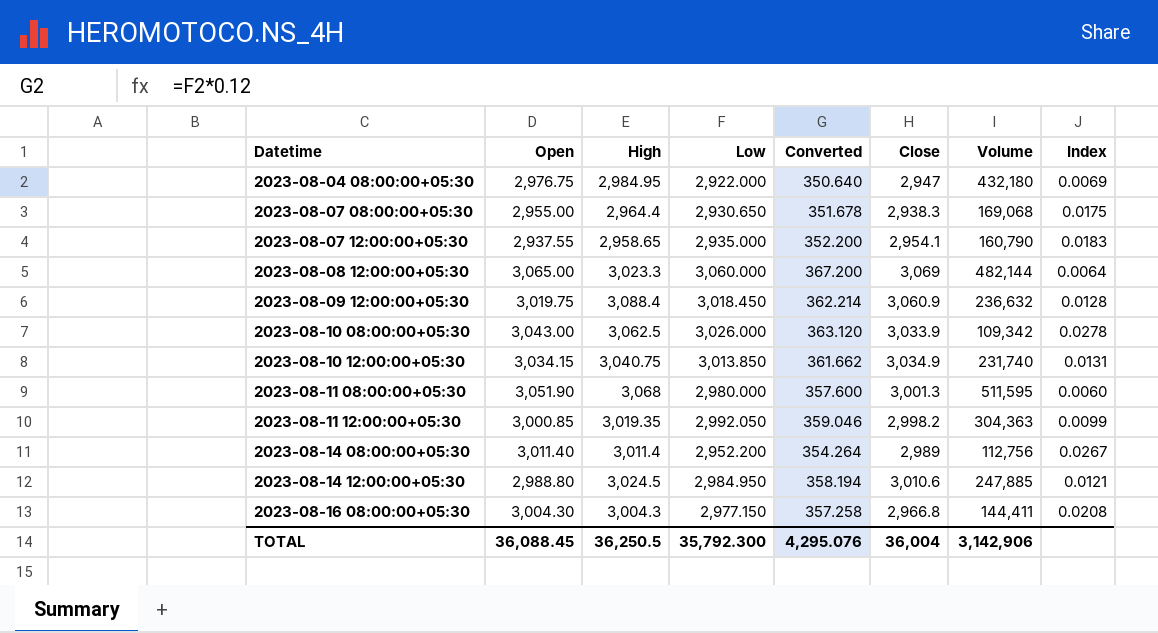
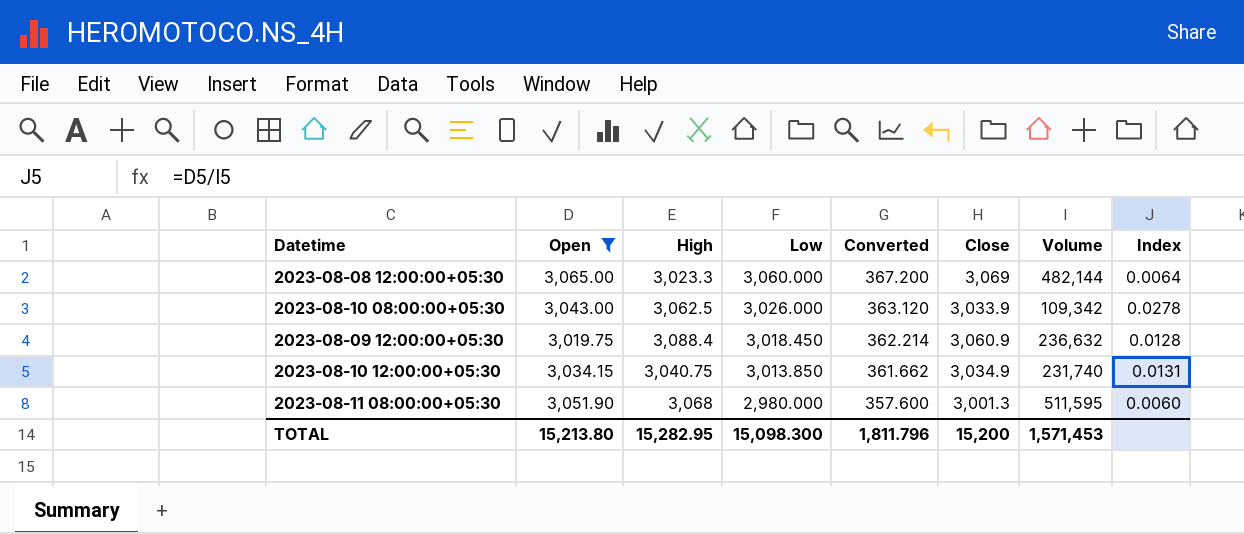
filter: none -> Open >= 3,019.75
row order: Datetime ascending -> Low descending
TOTAL | Open: 36,088.45 -> 15,213.80
TOTAL | High: 36,250.5 -> 15,282.95
TOTAL | Low: 35,792.300 -> 15,098.300
TOTAL | Converted: 4,295.076 -> 1,811.796
TOTAL | Close: 36,004 -> 15,200
TOTAL | Volume: 3,142,906 -> 1,571,453

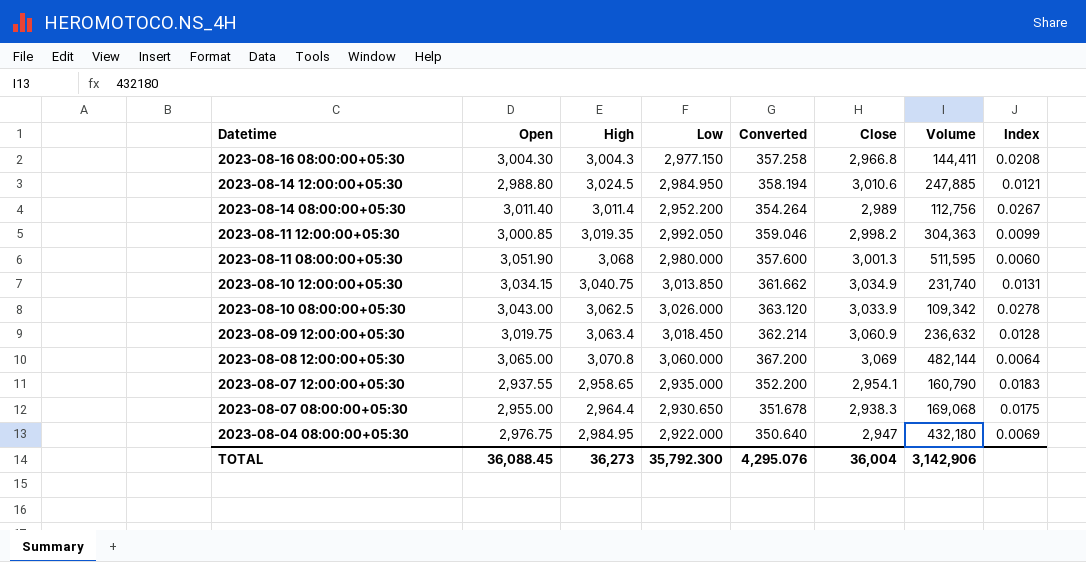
filter: Open >= 3,019.75 -> none
row order: Low descending -> Datetime descending
2023-08-09 12:00:00+05:30 | High: 3,088.4 -> 3,063.4
2023-08-08 12:00:00+05:30 | High: 3,023.3 -> 3,070.8
TOTAL | Open: 15,213.80 -> 36,088.45
TOTAL | High: 15,282.95 -> 36,273
TOTAL | Low: 15,098.300 -> 35,792.300
TOTAL | Converted: 1,811.796 -> 4,295.076
TOTAL | Close: 15,200 -> 36,004
TOTAL | Volume: 1,571,453 -> 3,142,906

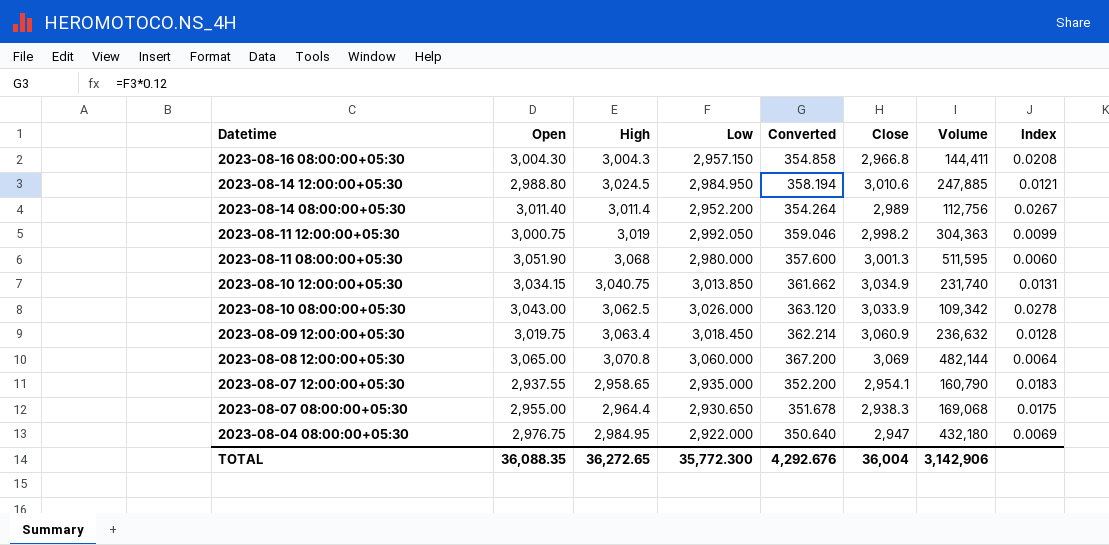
2023-08-16 08:00:00+05:30 | Low: 2,977.150 -> 2,957.150
2023-08-16 08:00:00+05:30 | Converted: 357.258 -> 354.858
2023-08-11 12:00:00+05:30 | Open: 3,000.85 -> 3,000.75
2023-08-11 12:00:00+05:30 | High: 3,019.35 -> 3,019
TOTAL | Open: 36,088.45 -> 36,088.35
TOTAL | High: 36,273 -> 36,272.65
TOTAL | Low: 35,792.300 -> 35,772.300
TOTAL | Converted: 4,295.076 -> 4,292.676

